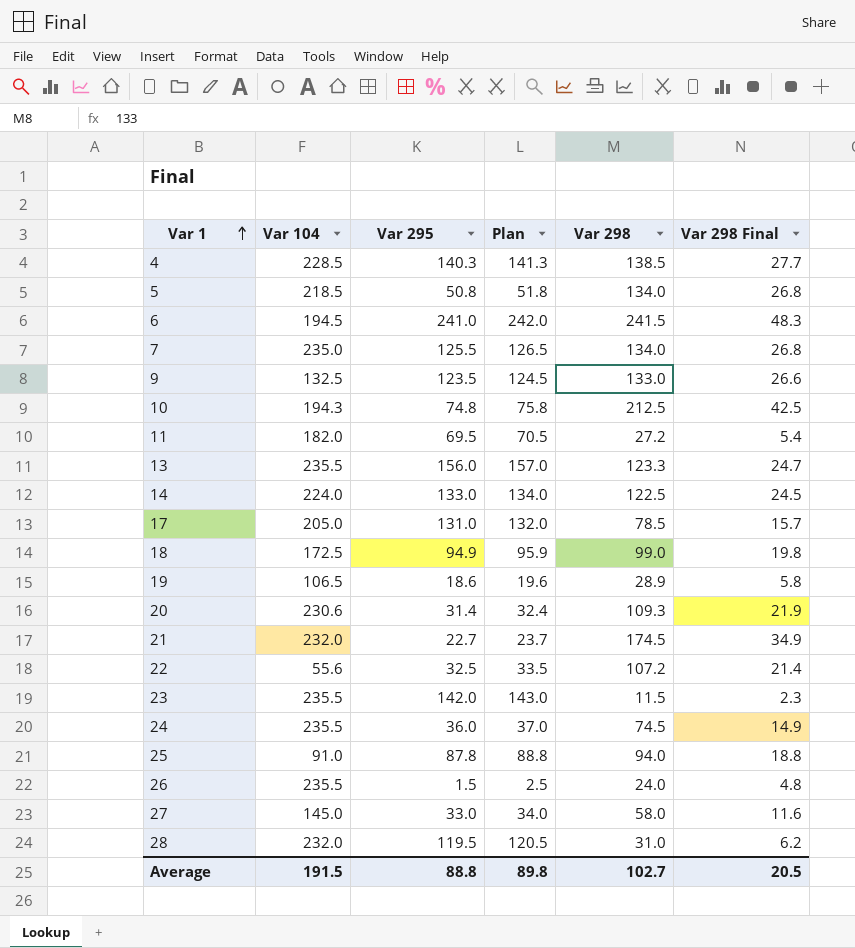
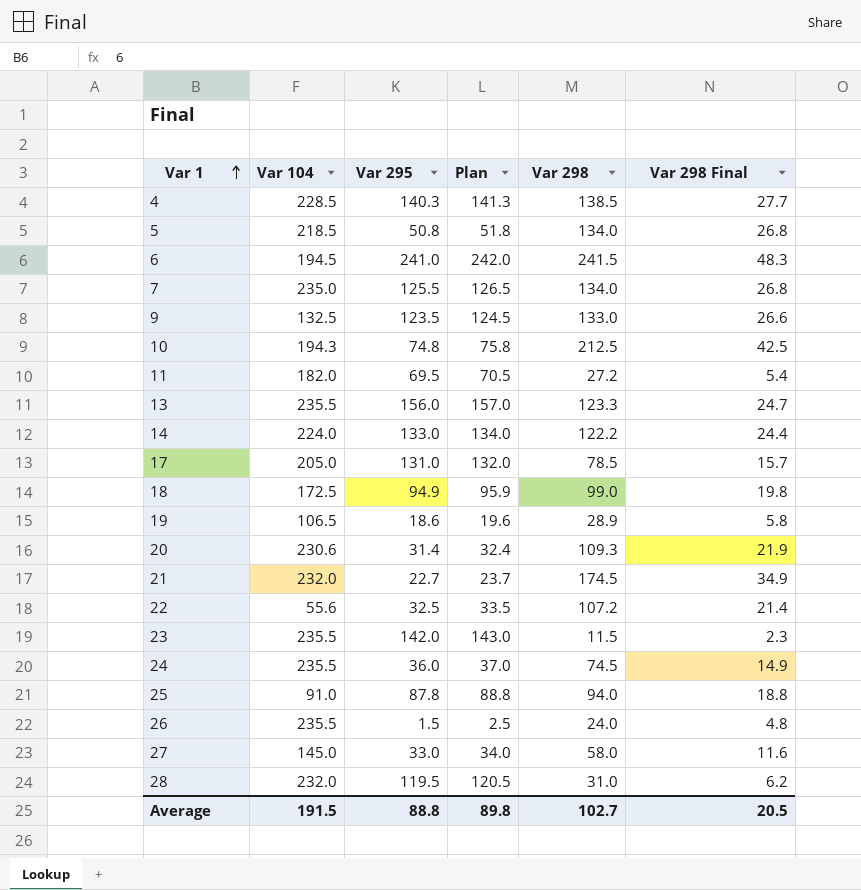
14 | Var 298: 122.5 -> 122.2
14 | Var 298 Final: 24.5 -> 24.4

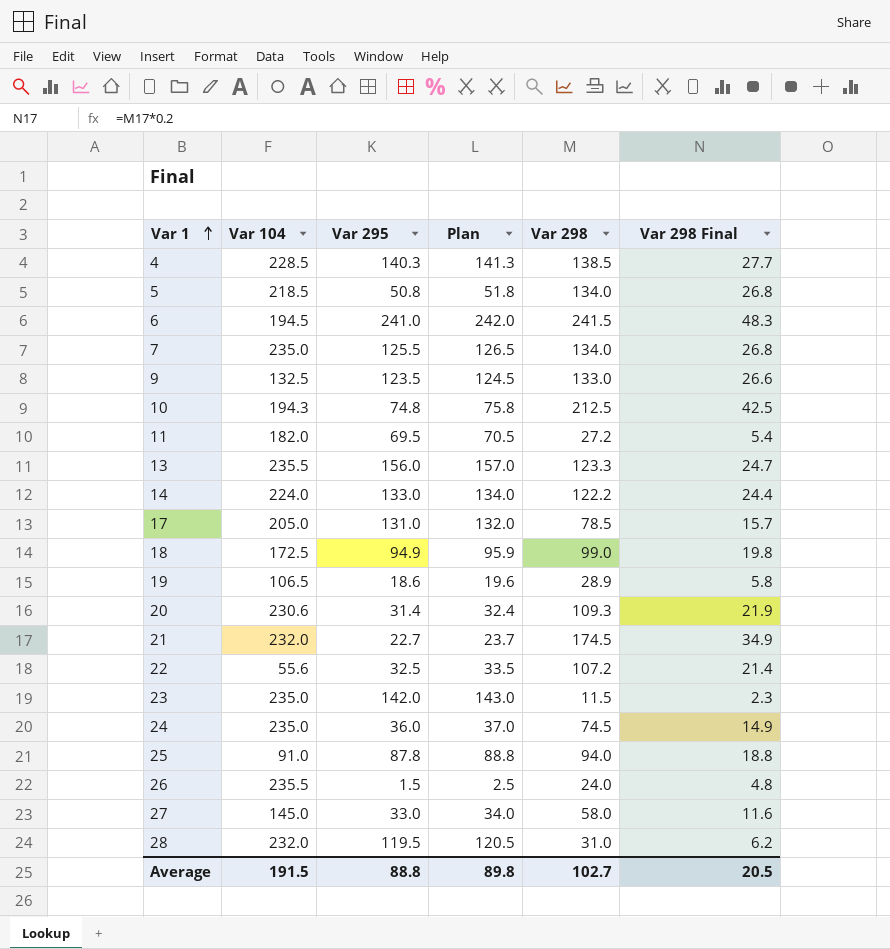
23 | Var 104: 235.5 -> 235.0
24 | Var 104: 235.5 -> 235.0

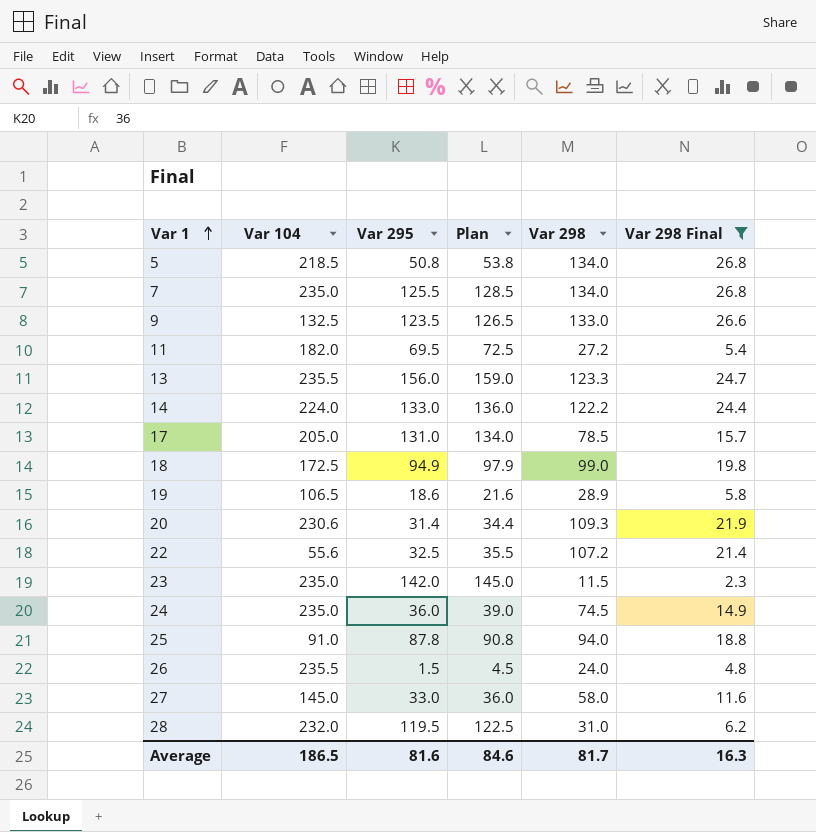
filter: none -> Var 298 Final <= 26.8
column Plan | formula: [Var 295] + 1 -> [Var 295] + 3
Average | Var 104: 191.5 -> 186.5
Average | Var 295: 88.8 -> 81.6
Average | Plan: 89.8 -> 84.6
Average | Var 298: 102.7 -> 81.7
Average | Var 298 Final: 20.5 -> 16.3

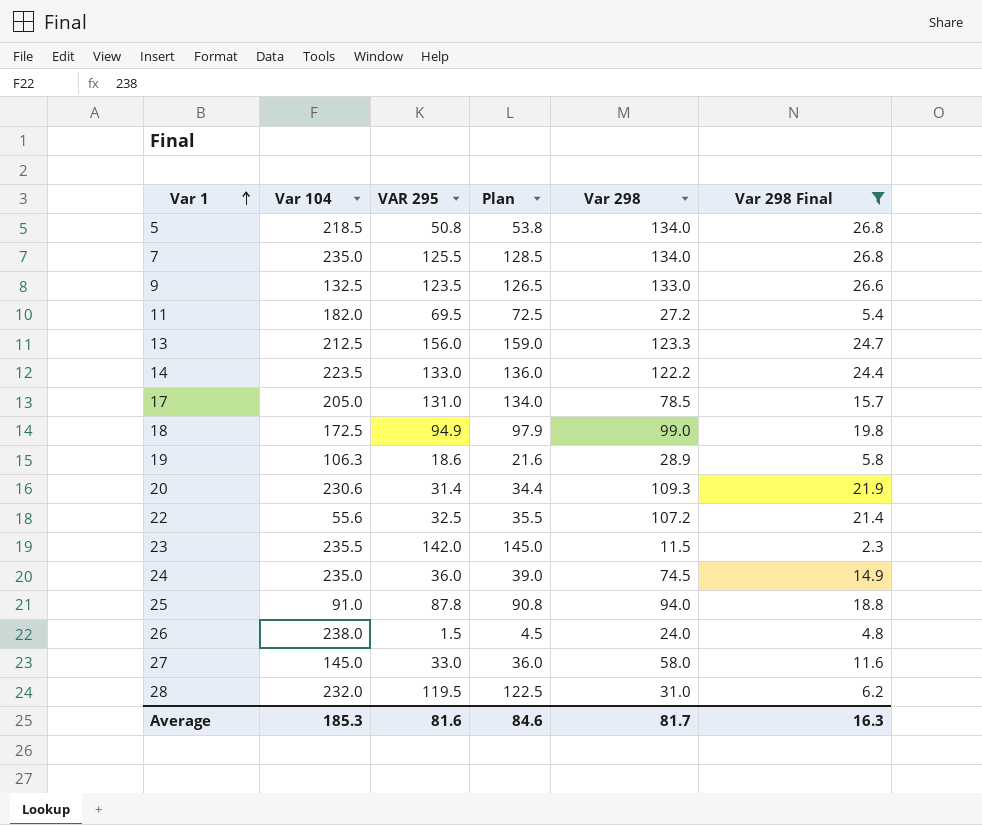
column name: Var 295 -> VAR 295
13 | Var 104: 235.5 -> 212.5
14 | Var 104: 224.0 -> 223.5
19 | Var 104: 106.5 -> 106.3
23 | Var 104: 235.0 -> 235.5
26 | Var 104: 235.5 -> 238.0
Average | Var 104: 186.5 -> 185.3

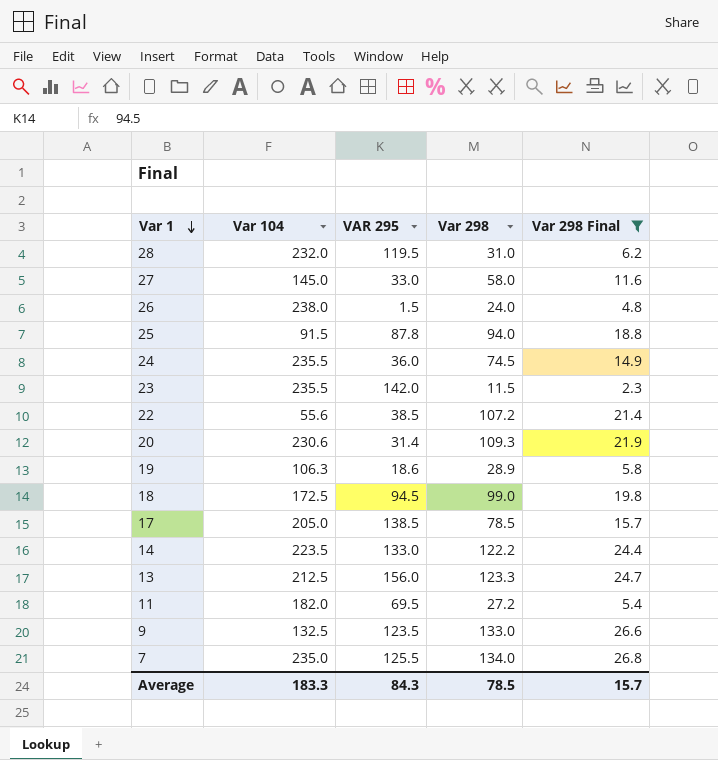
row order: Var 1 ascending -> Var 1 descending
column Plan | formula: [VAR 295] + 3 -> none
row 5: 218.5 | 50.8 | 53.8 | 134.0 | 26.8 -> none
25 | Var 104: 91.0 -> 91.5
24 | Var 104: 235.0 -> 235.5
22 | VAR 295: 32.5 -> 38.5
18 | VAR 295: 94.9 -> 94.5
17 | VAR 295: 131.0 -> 138.5
Average | Var 104: 185.3 -> 183.3
Average | VAR 295: 81.6 -> 84.3
Average | Var 298: 81.7 -> 78.5
Average | Var 298 Final: 16.3 -> 15.7

